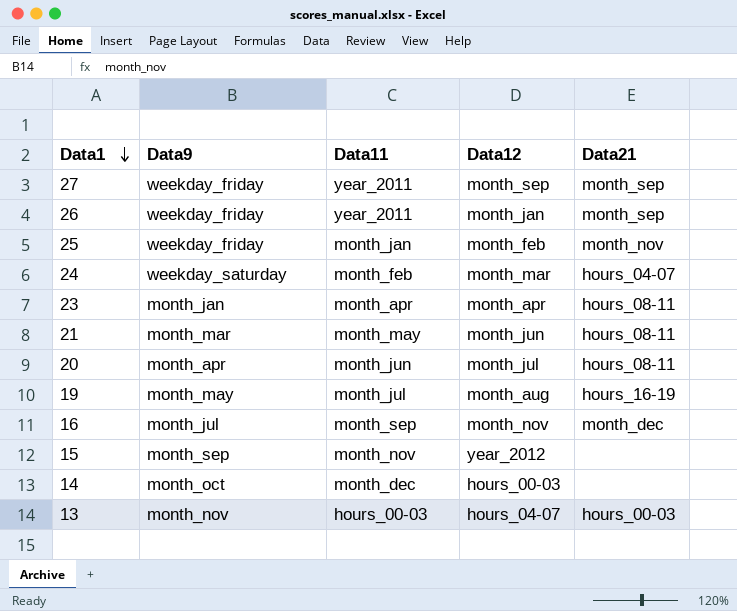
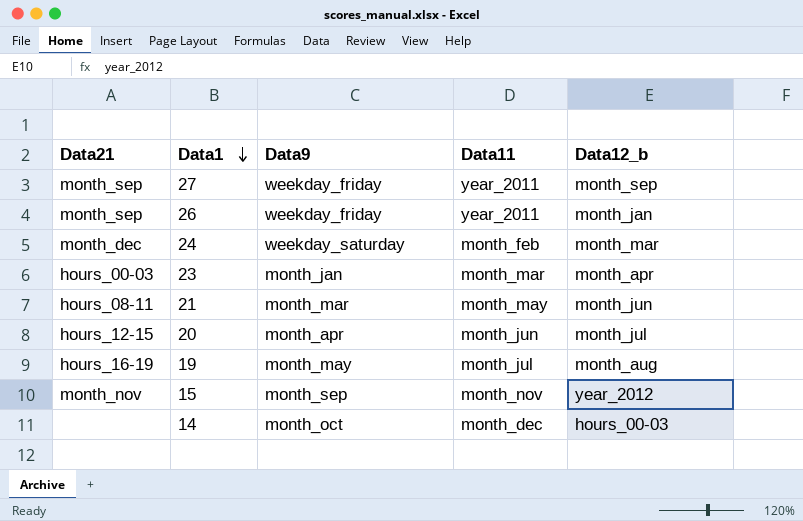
column Data21 | position: 5 -> 1
column name: Data12 -> Data12_b
row 25: weekday_friday | month_jan | month_feb | month_nov -> none
row 16: month_jul | month_sep | month_nov | month_dec -> none
row 13: month_nov | hours_00-03 | hours_04-07 | hours_00-03 -> none
24 | Data21: hours_04-07 -> month_dec
23 | Data21: hours_08-11 -> hours_00-03
23 | Data11: month_apr -> month_mar
20 | Data21: hours_08-11 -> hours_12-15
15 | Data21: none -> month_nov

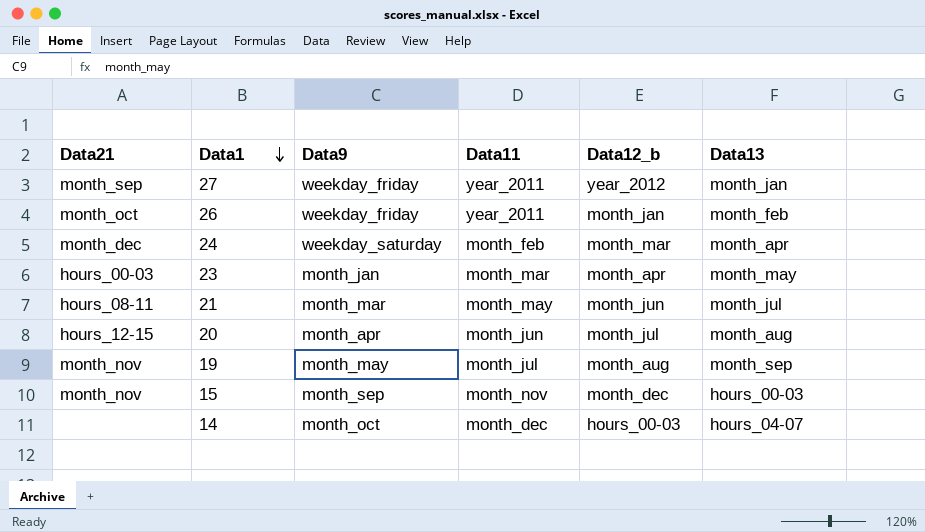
column Data13 | position: none -> 6
27 | Data12_b: month_sep -> year_2012
26 | Data21: month_sep -> month_oct
19 | Data21: hours_16-19 -> month_nov
15 | Data12_b: year_2012 -> month_dec

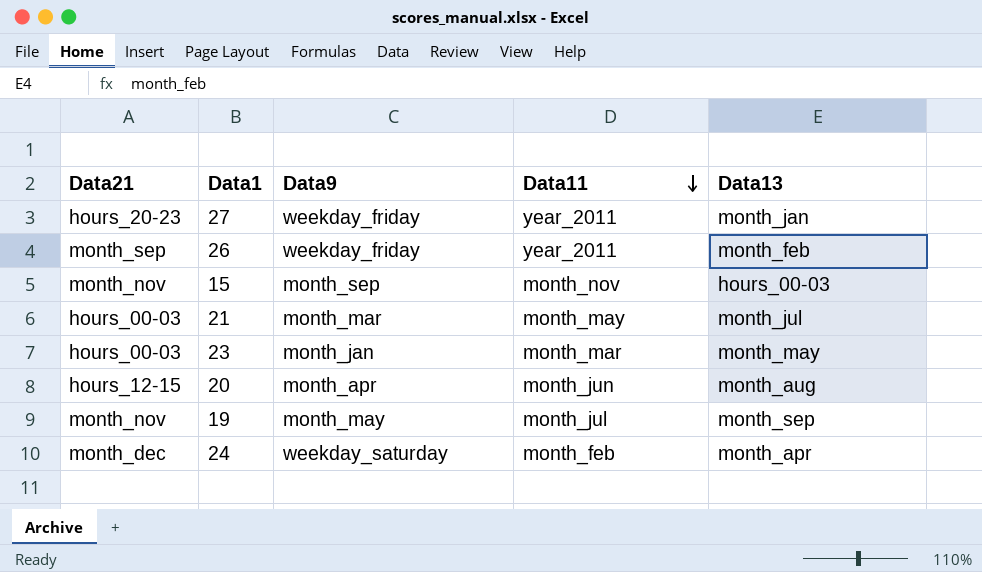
row order: Data1 descending -> Data11 descending
column Data12_b | position: 5 -> none
row 14: none | month_oct | month_dec | hours_00-03 | hours_04-07 -> none
27 | Data21: month_sep -> hours_20-23
26 | Data21: month_oct -> month_sep
21 | Data21: hours_08-11 -> hours_00-03

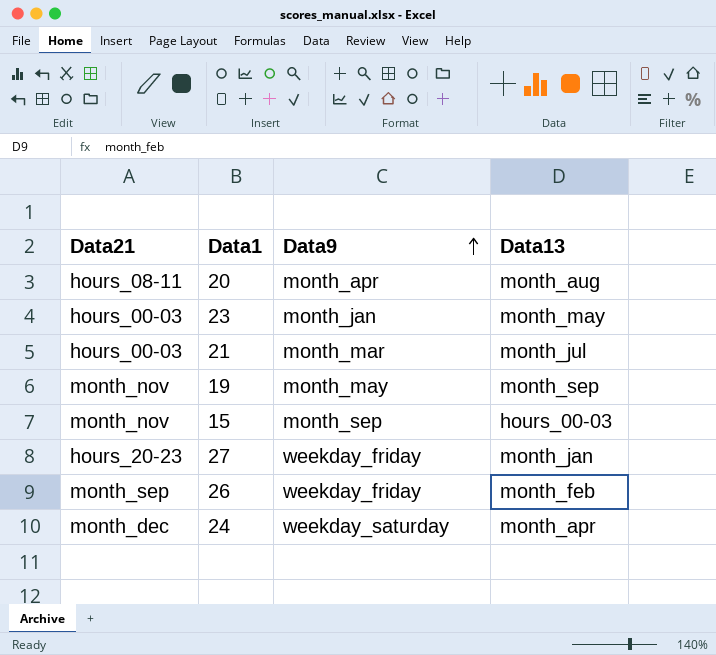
row order: Data11 descending -> Data9 ascending
column Data11 | position: 4 -> none
20 | Data21: hours_12-15 -> hours_08-11

